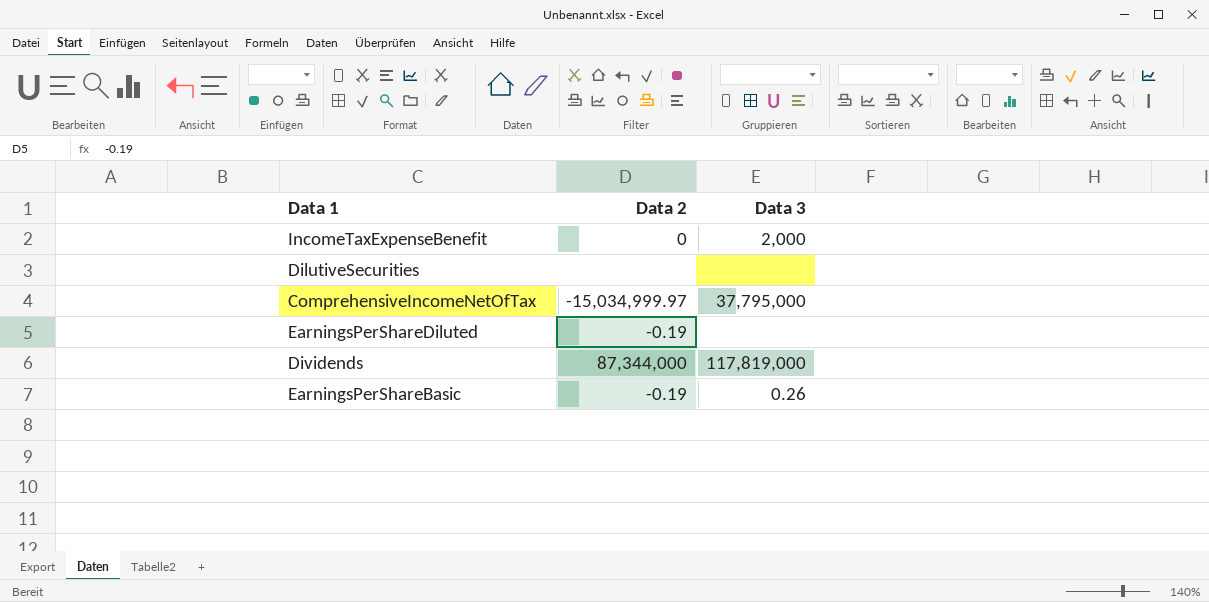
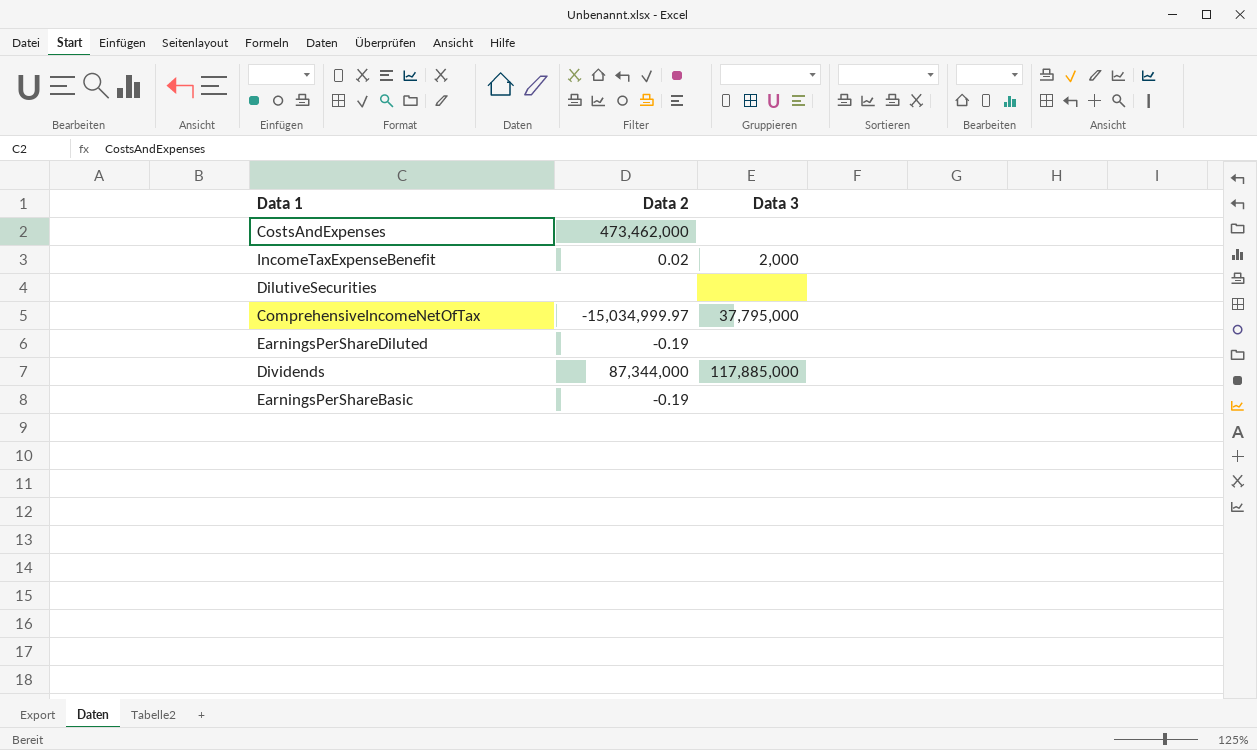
row CostsAndExpenses: none -> 473,462,000 | none
IncomeTaxExpenseBenefit | Data 2: 0 -> 0.02
Dividends | Data 3: 117,819,000 -> 117,885,000
EarningsPerShareBasic | Data 3: 0.26 -> none

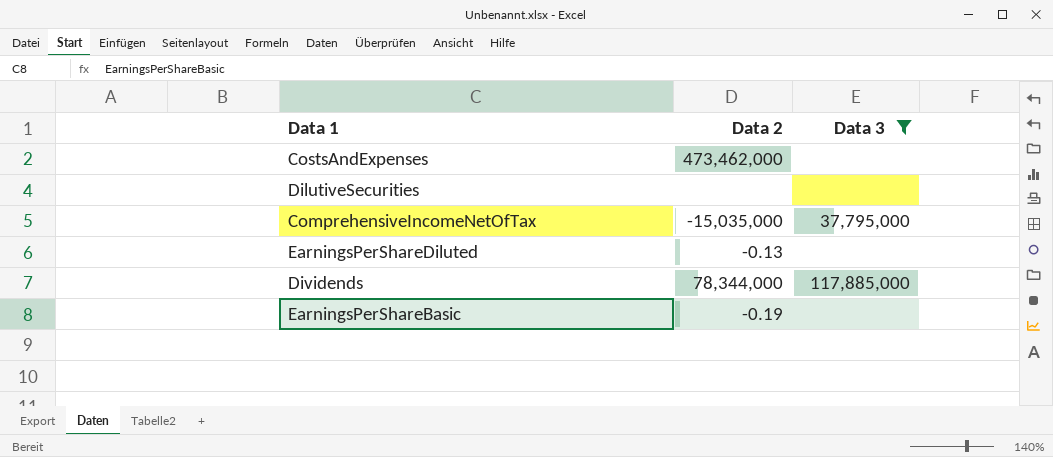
filter: none -> Data 3 != 2,000
ComprehensiveIncomeNetOfTax | Data 2: -15,034,999.97 -> -15,035,000
EarningsPerShareDiluted | Data 2: -0.19 -> -0.13
Dividends | Data 2: 87,344,000 -> 78,344,000

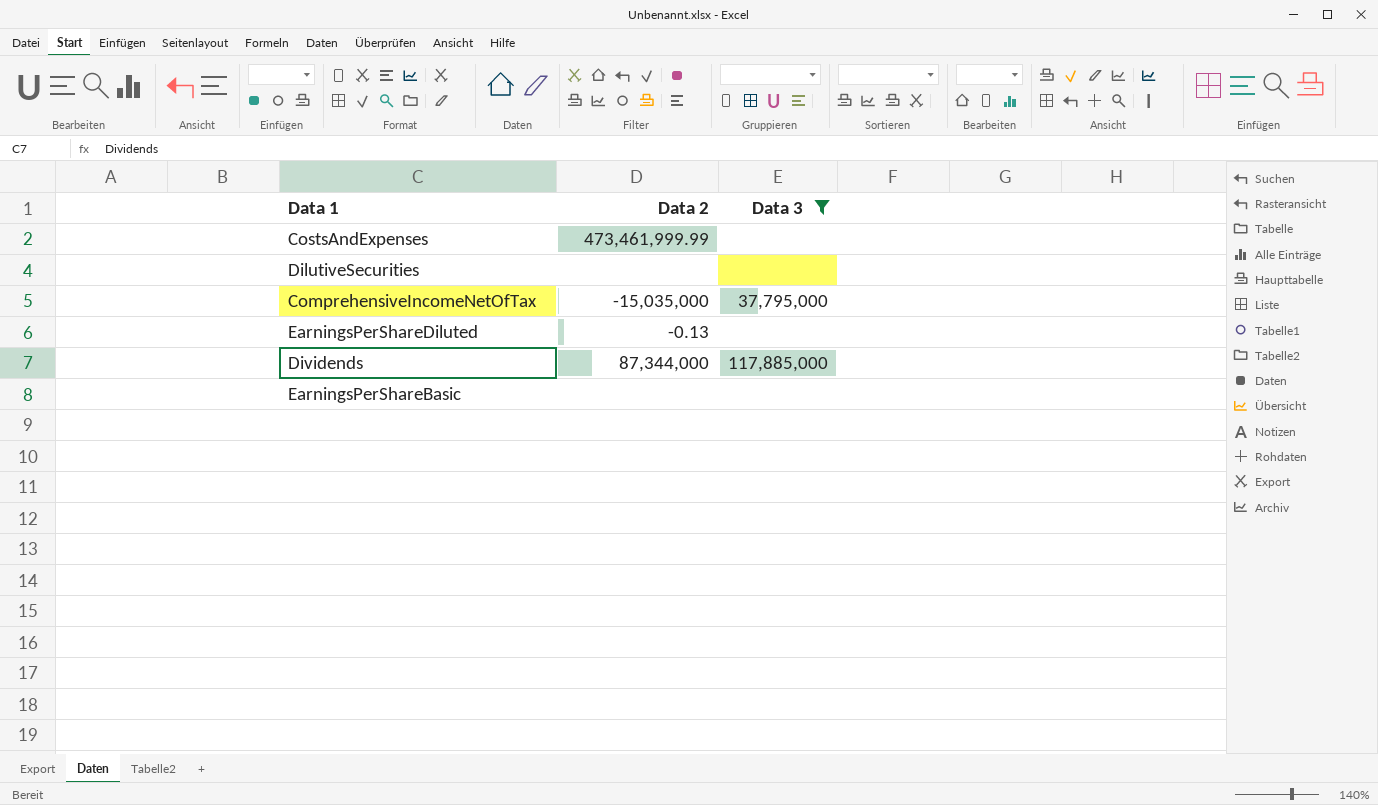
CostsAndExpenses | Data 2: 473,462,000 -> 473,461,999.99
Dividends | Data 2: 78,344,000 -> 87,344,000
EarningsPerShareBasic | Data 2: -0.19 -> none

